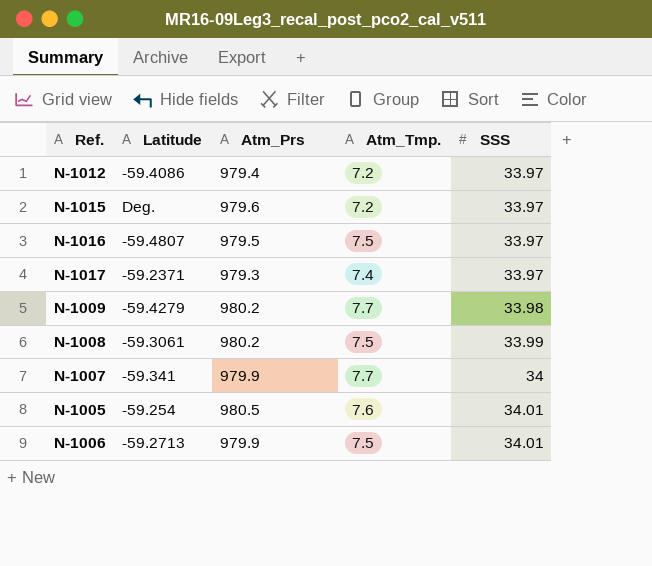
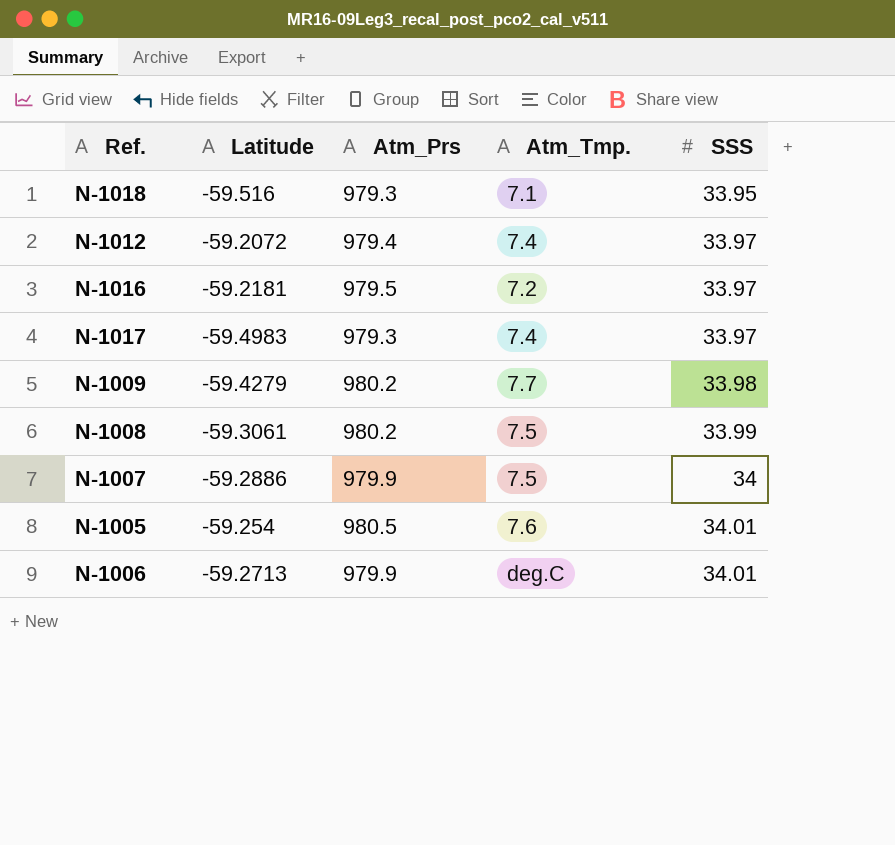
row N-1015: Deg. | 979.6 | 7.2 | 33.97 -> none
row N-1018: none -> -59.516 | 979.3 | 7.1 | 33.95
N-1012 | Latitude: -59.4086 -> -59.2072
N-1012 | Atm_Tmp.: 7.2 -> 7.4
N-1016 | Latitude: -59.4807 -> -59.2181
N-1016 | Atm_Tmp.: 7.5 -> 7.2
N-1017 | Latitude: -59.2371 -> -59.4983
N-1007 | Latitude: -59.341 -> -59.2886
N-1007 | Atm_Tmp.: 7.7 -> 7.5
N-1006 | Atm_Tmp.: 7.5 -> deg.C

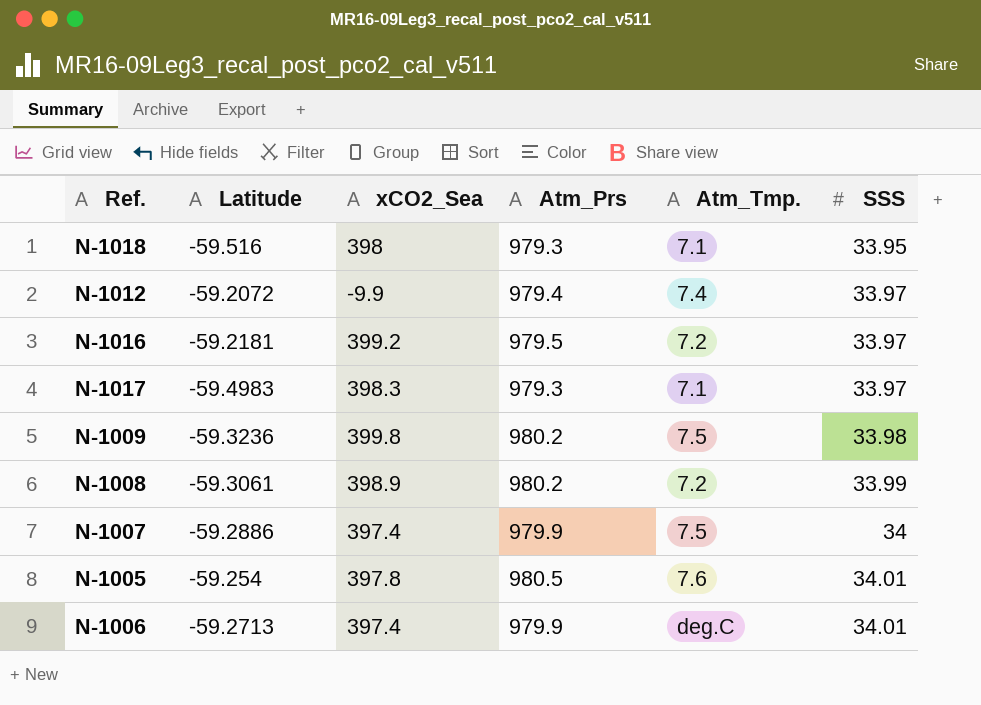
column xCO2_Sea | position: none -> 3
N-1017 | Atm_Tmp.: 7.4 -> 7.1
N-1009 | Latitude: -59.4279 -> -59.3236
N-1009 | Atm_Tmp.: 7.7 -> 7.5
N-1008 | Atm_Tmp.: 7.5 -> 7.2

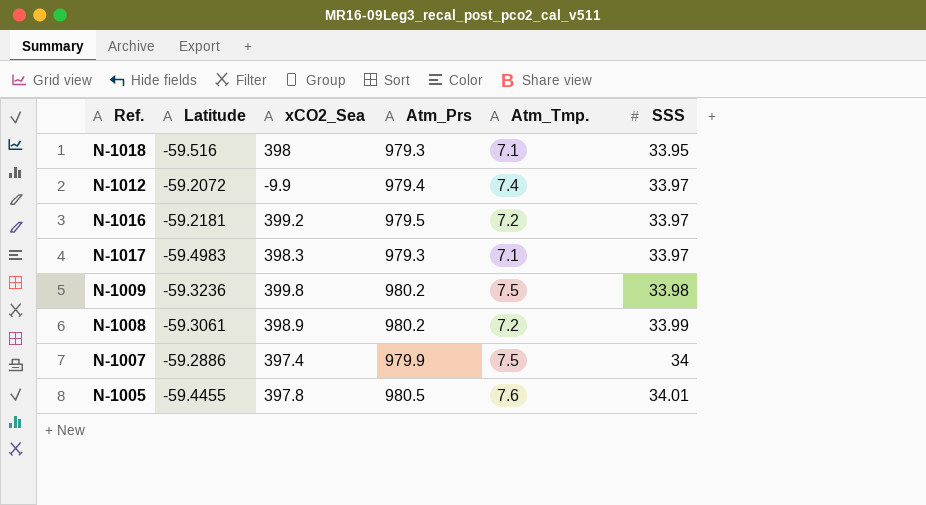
row N-1006: -59.2713 | 397.4 | 979.9 | deg.C | 34.01 -> none
N-1005 | Latitude: -59.254 -> -59.4455

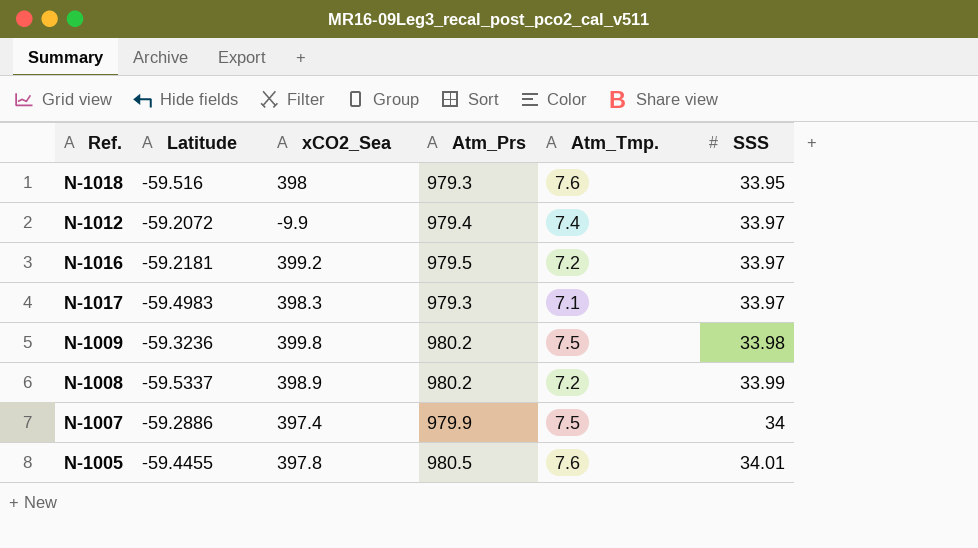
N-1018 | Atm_Tmp.: 7.1 -> 7.6
N-1008 | Latitude: -59.3061 -> -59.5337

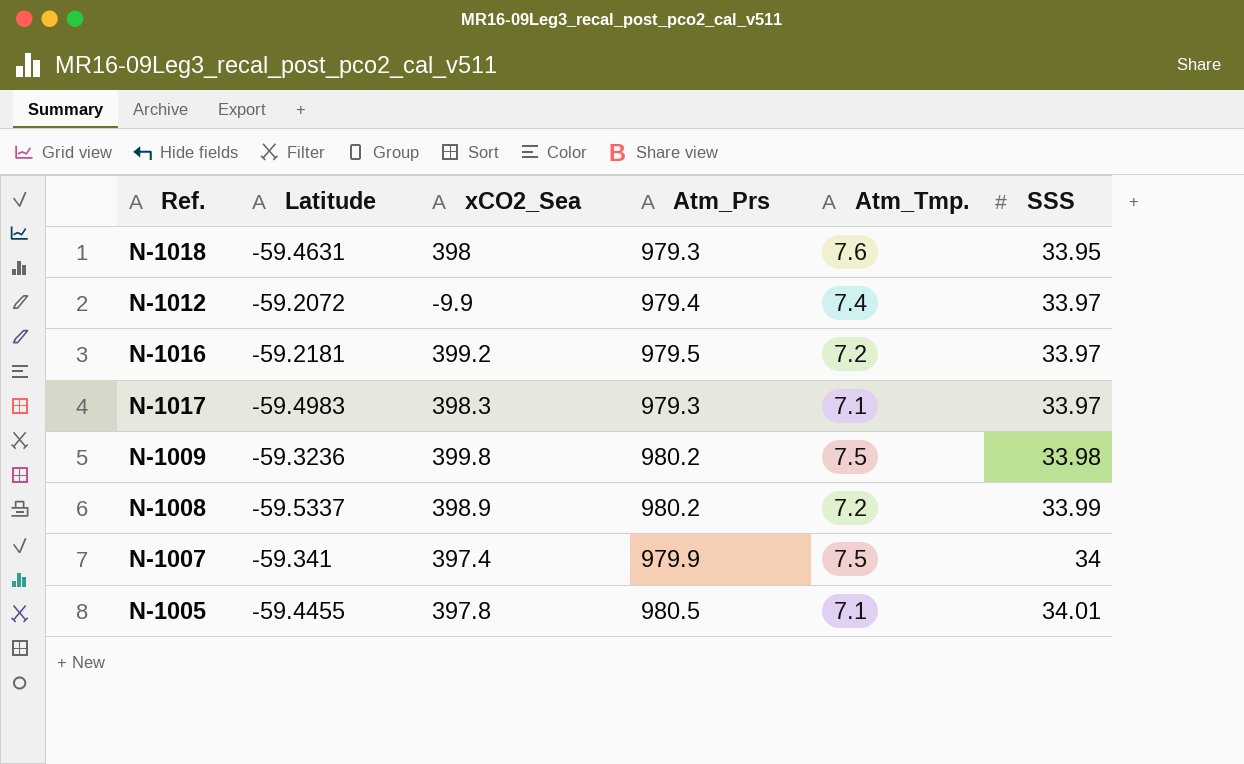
N-1018 | Latitude: -59.516 -> -59.4631
N-1007 | Latitude: -59.2886 -> -59.341
N-1005 | Atm_Tmp.: 7.6 -> 7.1

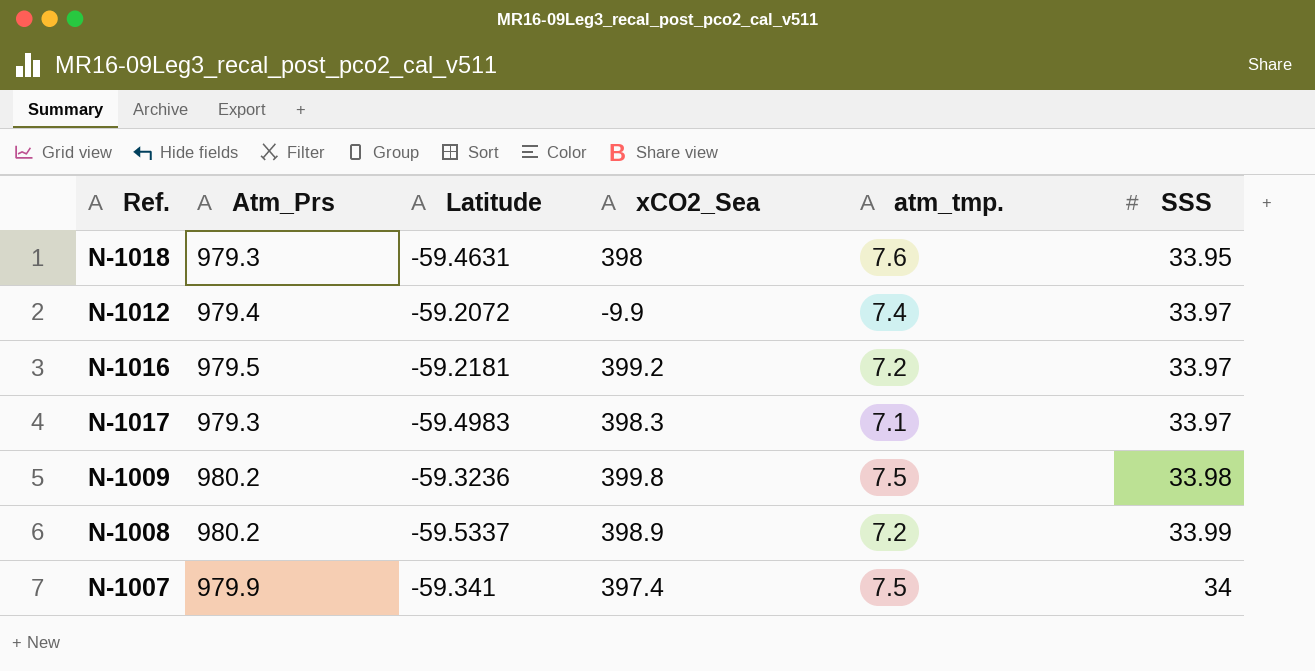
column Atm_Prs | position: 4 -> 2
column name: Atm_Tmp. -> atm_tmp.
row N-1005: -59.4455 | 397.8 | 980.5 | 7.1 | 34.01 -> none

